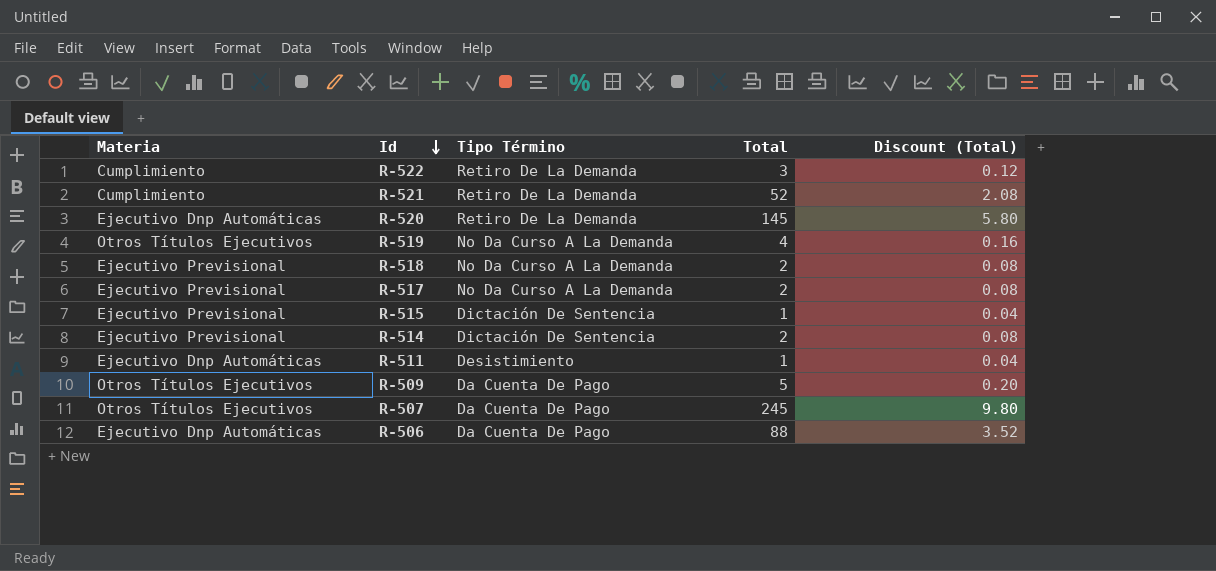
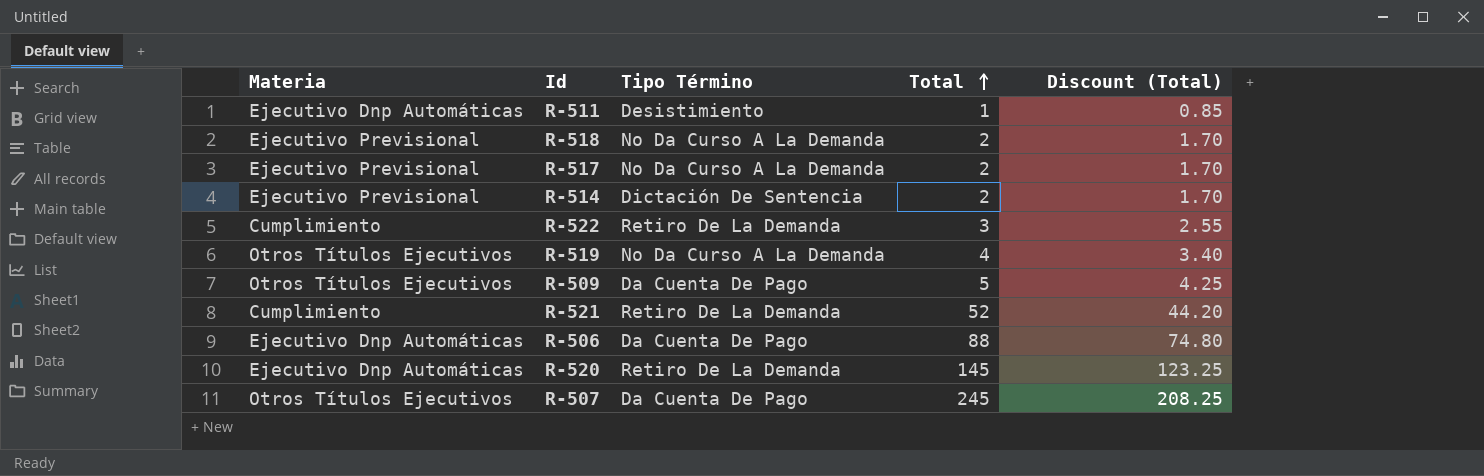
row order: Id descending -> Total ascending
column Discount (Total) | formula: [Total] * 0.04 -> [Total] * 0.85
row R-515: Ejecutivo Previsional | Dictación De Sentencia | 1 | 0.04 -> none

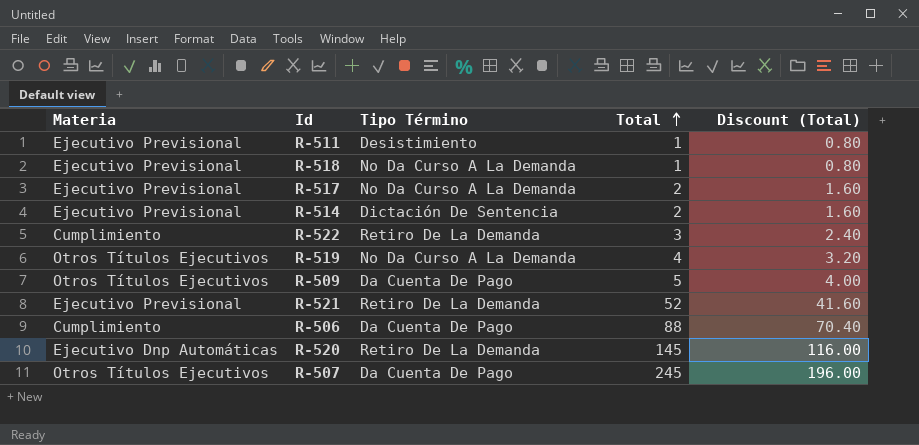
column Discount (Total) | formula: [Total] * 0.85 -> [Total] * 0.8
R-511 | Materia: Ejecutivo Dnp Automáticas -> Ejecutivo Previsional
R-518 | Total: 2 -> 1
R-521 | Materia: Cumplimiento -> Ejecutivo Previsional
R-506 | Materia: Ejecutivo Dnp Automáticas -> Cumplimiento

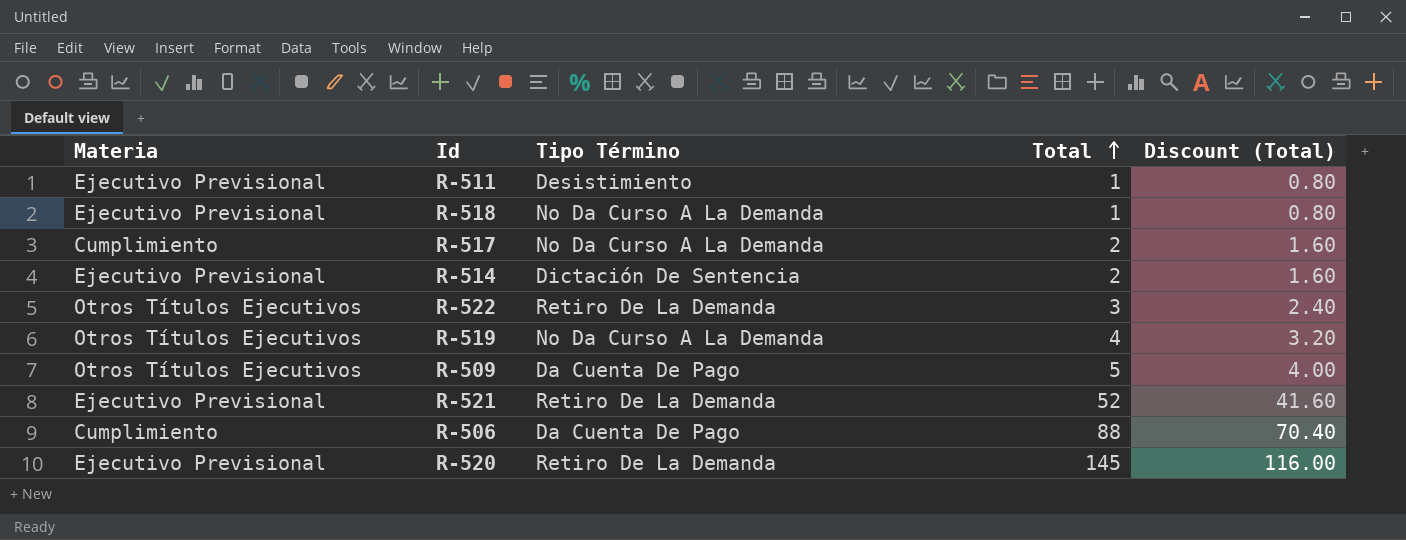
row R-507: Otros Títulos Ejecutivos | Da Cuenta De Pago | 245 | 196.00 -> none
R-517 | Materia: Ejecutivo Previsional -> Cumplimiento
R-522 | Materia: Cumplimiento -> Otros Títulos Ejecutivos
R-520 | Materia: Ejecutivo Dnp Automáticas -> Ejecutivo Previsional

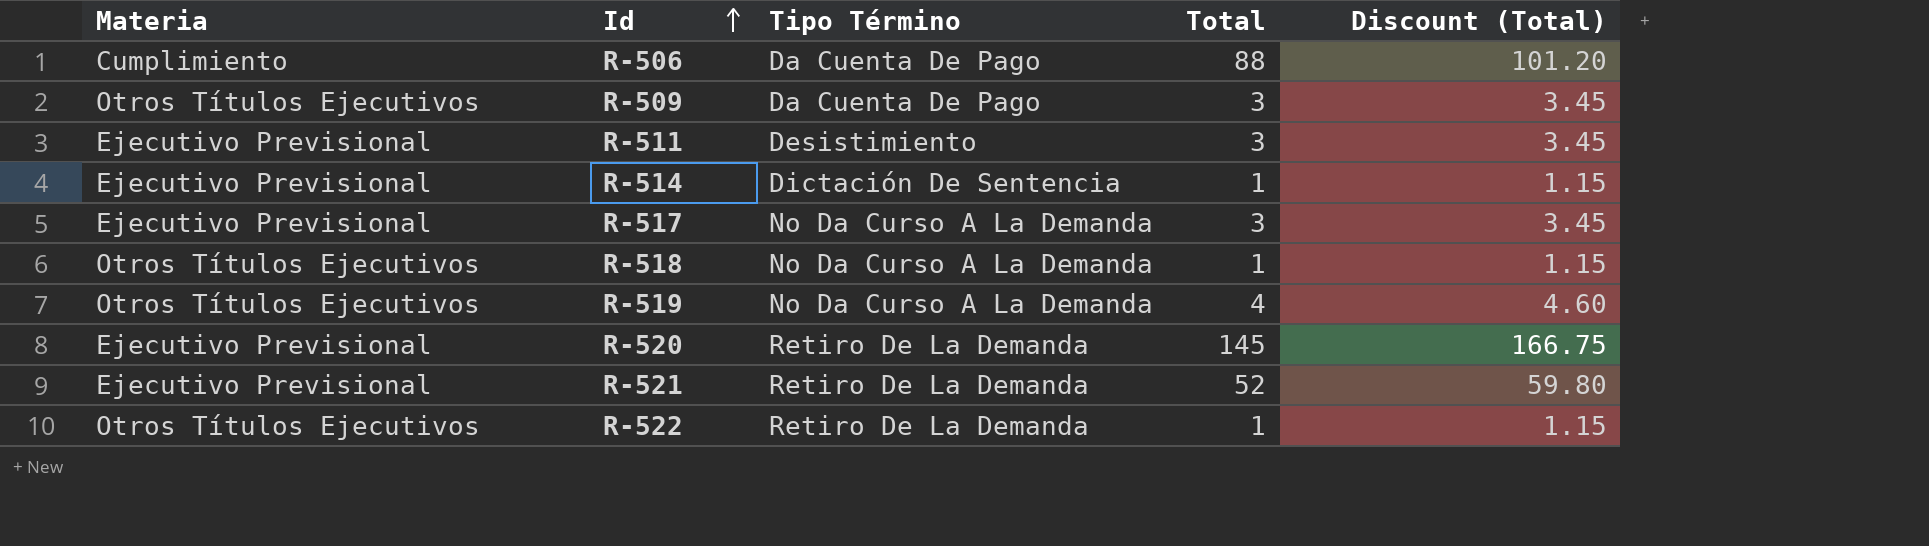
row order: Total ascending -> Id ascending
column Discount (Total) | formula: [Total] * 0.8 -> [Total] * 1.15
R-509 | Total: 5 -> 3
R-511 | Total: 1 -> 3
R-514 | Total: 2 -> 1
R-517 | Materia: Cumplimiento -> Ejecutivo Previsional
R-517 | Total: 2 -> 3
R-518 | Materia: Ejecutivo Previsional -> Otros Títulos Ejecutivos
R-522 | Total: 3 -> 1

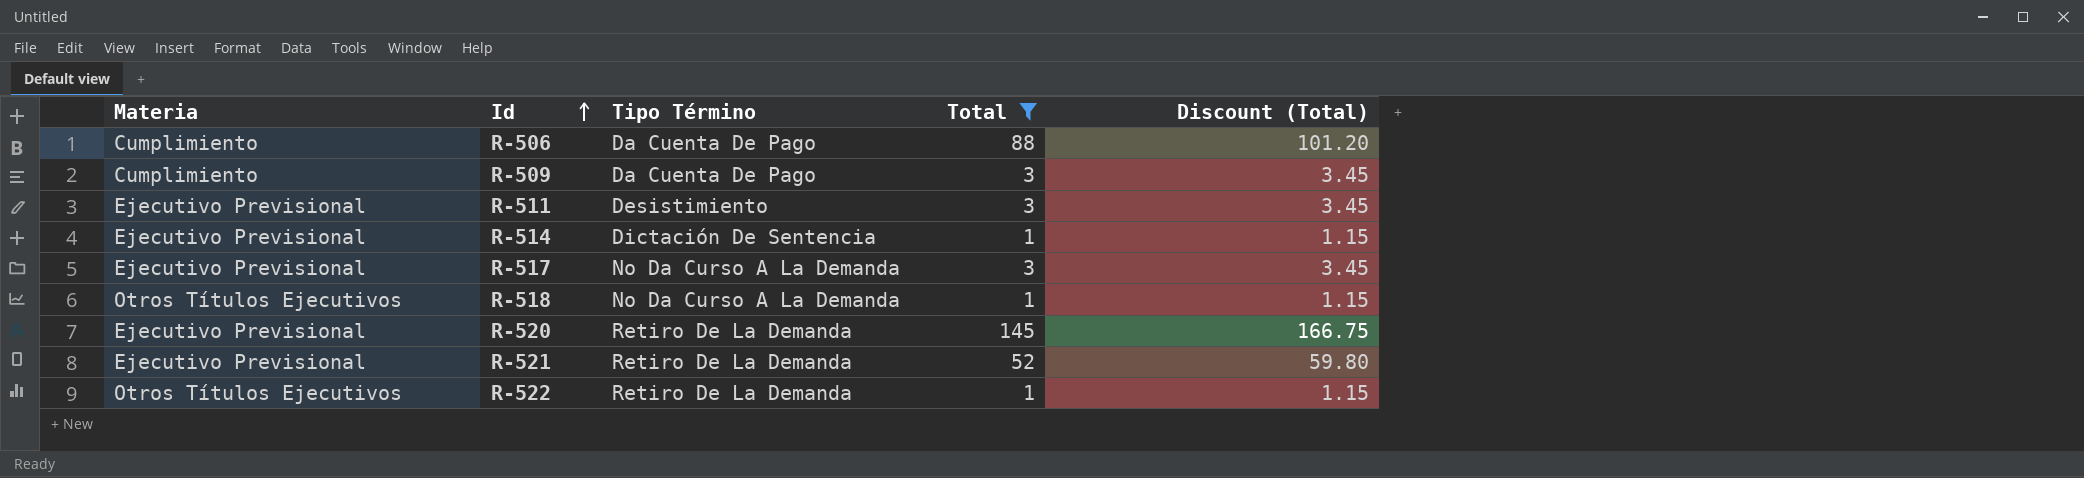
filter: none -> Total != 4
R-509 | Materia: Otros Títulos Ejecutivos -> Cumplimiento

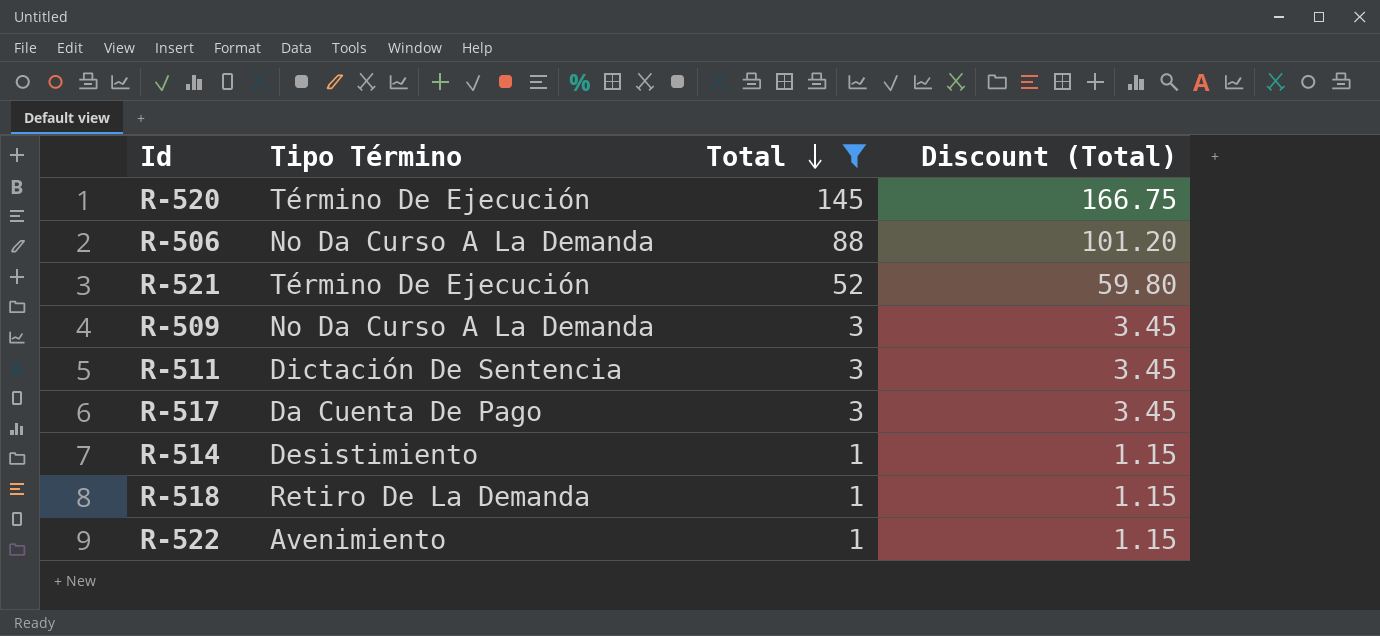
row order: Id ascending -> Total descending
column Materia | position: 1 -> none
R-520 | Tipo Término: Retiro De La Demanda -> Término De Ejecución
R-506 | Tipo Término: Da Cuenta De Pago -> No Da Curso A La Demanda
R-521 | Tipo Término: Retiro De La Demanda -> Término De Ejecución
R-509 | Tipo Término: Da Cuenta De Pago -> No Da Curso A La Demanda
R-511 | Tipo Término: Desistimiento -> Dictación De Sentencia
R-517 | Tipo Término: No Da Curso A La Demanda -> Da Cuenta De Pago
R-514 | Tipo Término: Dictación De Sentencia -> Desistimiento
R-518 | Tipo Término: No Da Curso A La Demanda -> Retiro De La Demanda
R-522 | Tipo Término: Retiro De La Demanda -> Avenimiento

